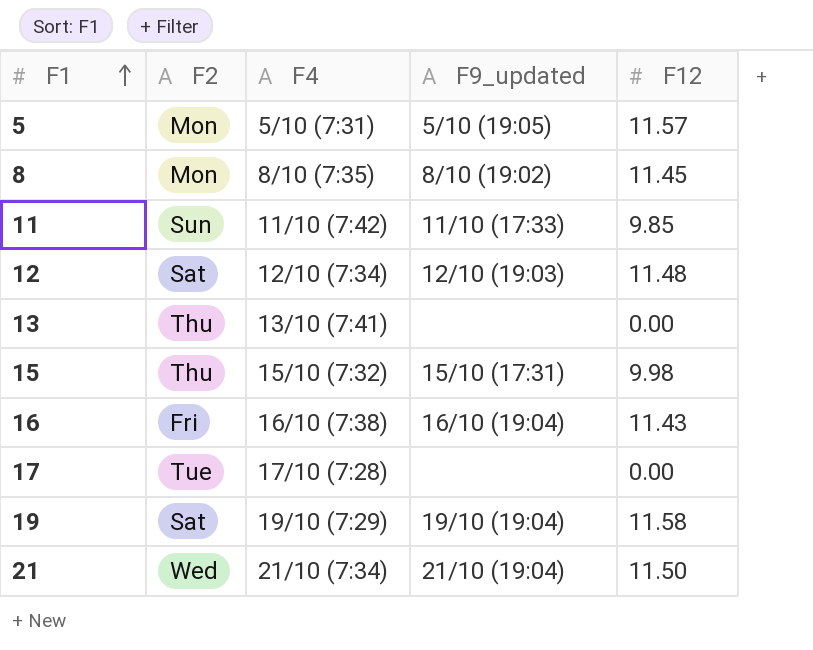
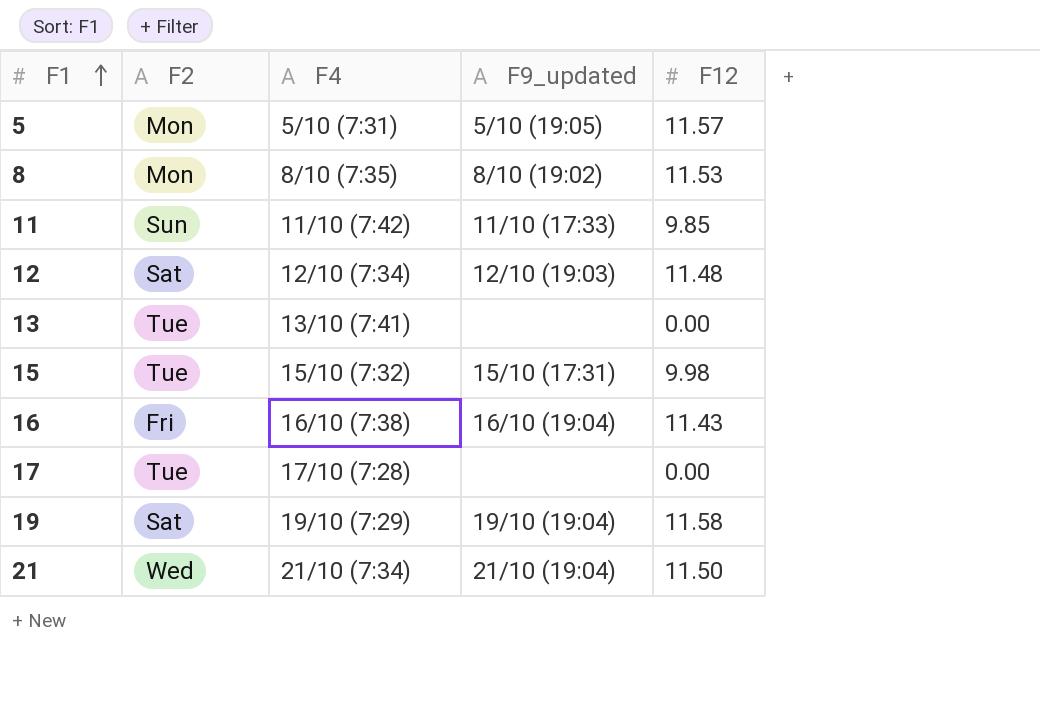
8 | F12: 11.45 -> 11.53
13 | F2: Thu -> Tue
15 | F2: Thu -> Tue

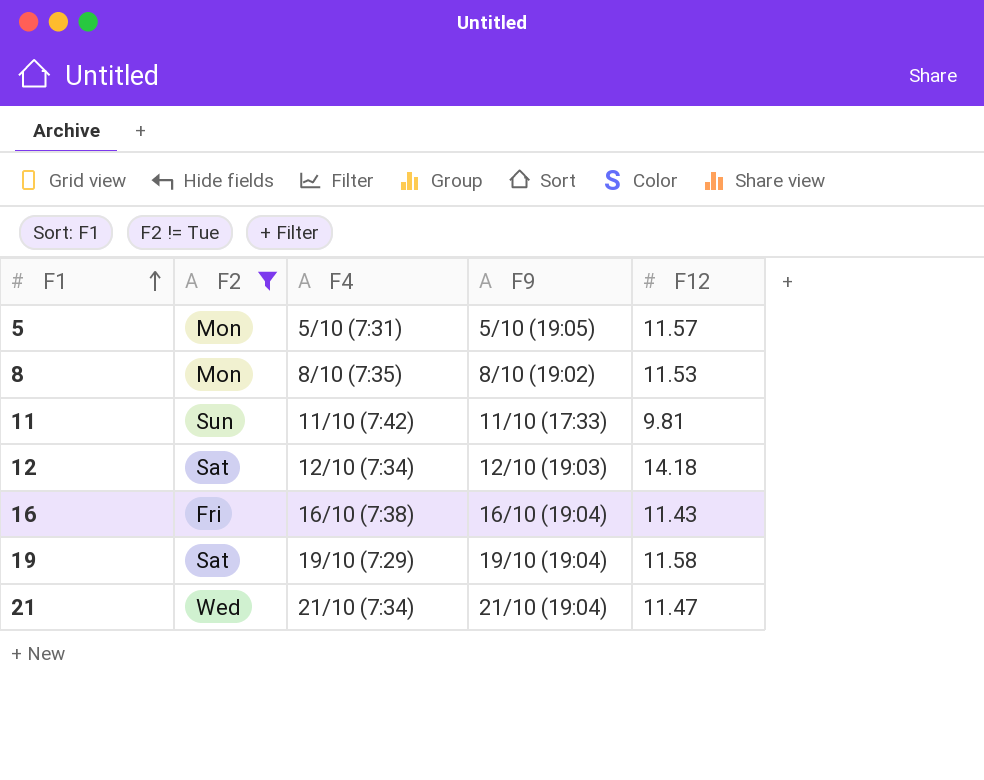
filter: none -> F2 != Tue
column name: F9_updated -> F9
11 | F12: 9.85 -> 9.81
12 | F12: 11.48 -> 14.18
21 | F12: 11.50 -> 11.47

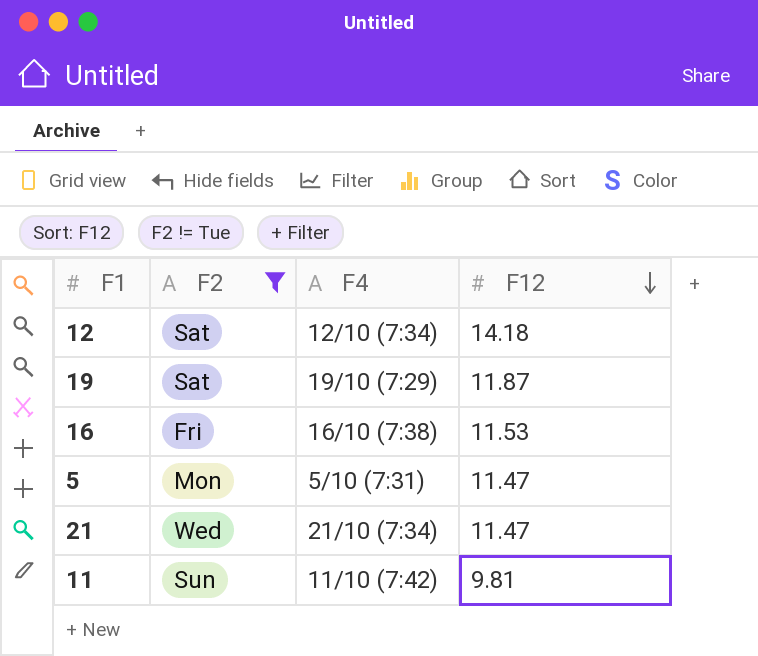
row order: F1 ascending -> F12 descending
column F9 | position: 4 -> none
row 8: Mon | 8/10 (7:35) | 8/10 (19:02) | 11.53 -> none
19 | F12: 11.58 -> 11.87
16 | F12: 11.43 -> 11.53
5 | F12: 11.57 -> 11.47

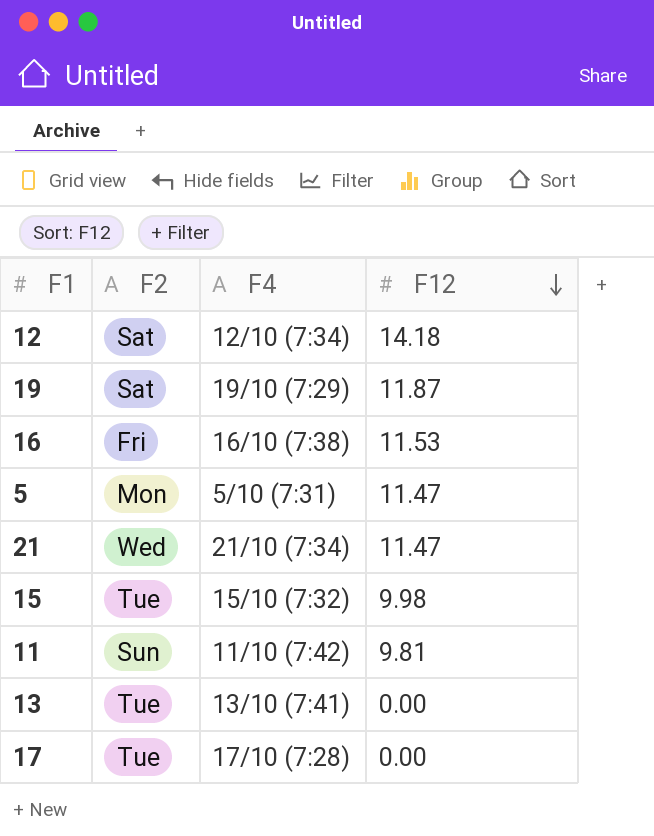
filter: F2 != Tue -> none

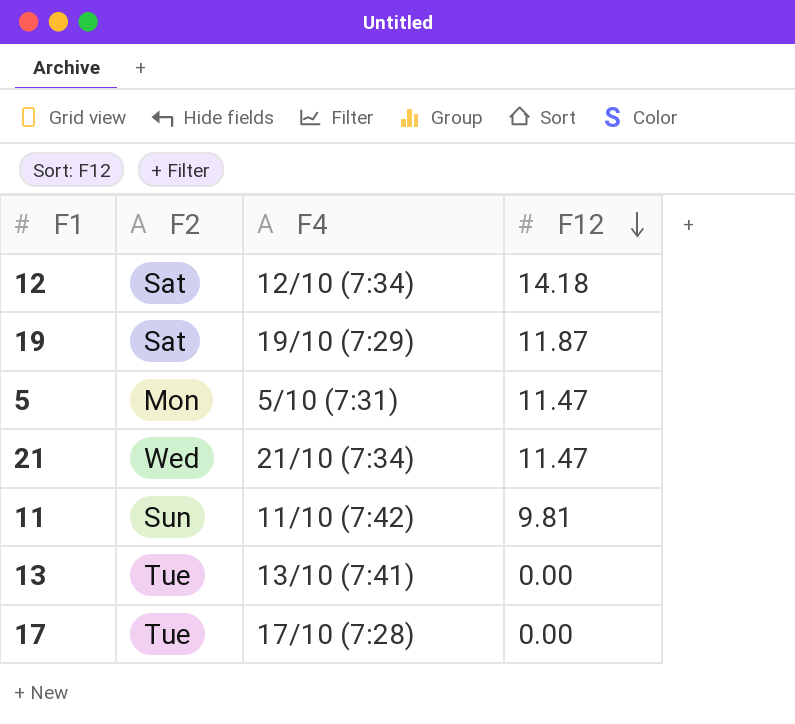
row 16: Fri | 16/10 (7:38) | 11.53 -> none
row 15: Tue | 15/10 (7:32) | 9.98 -> none

